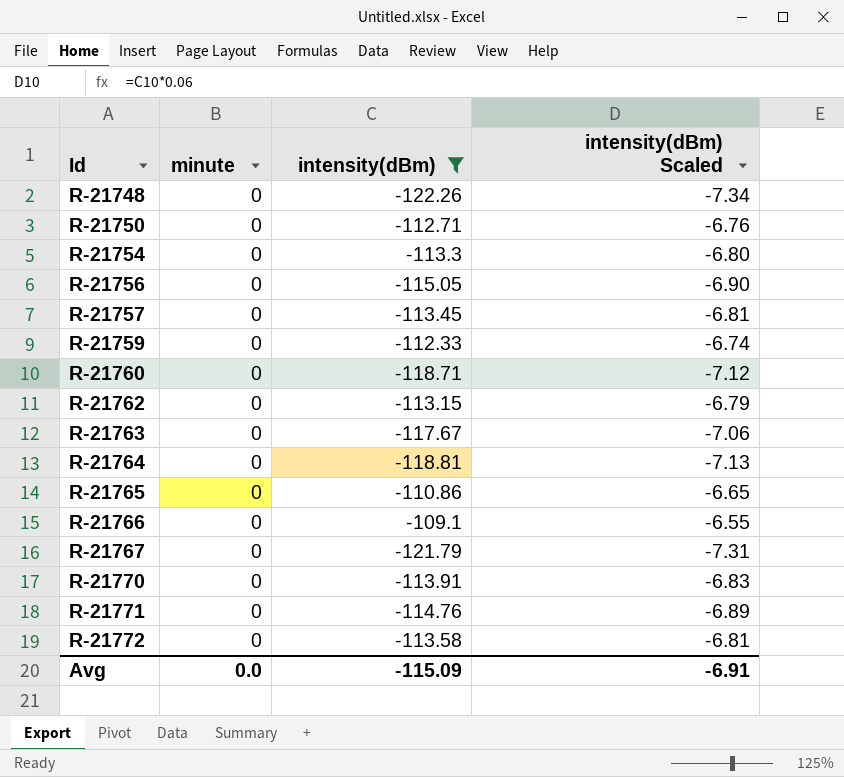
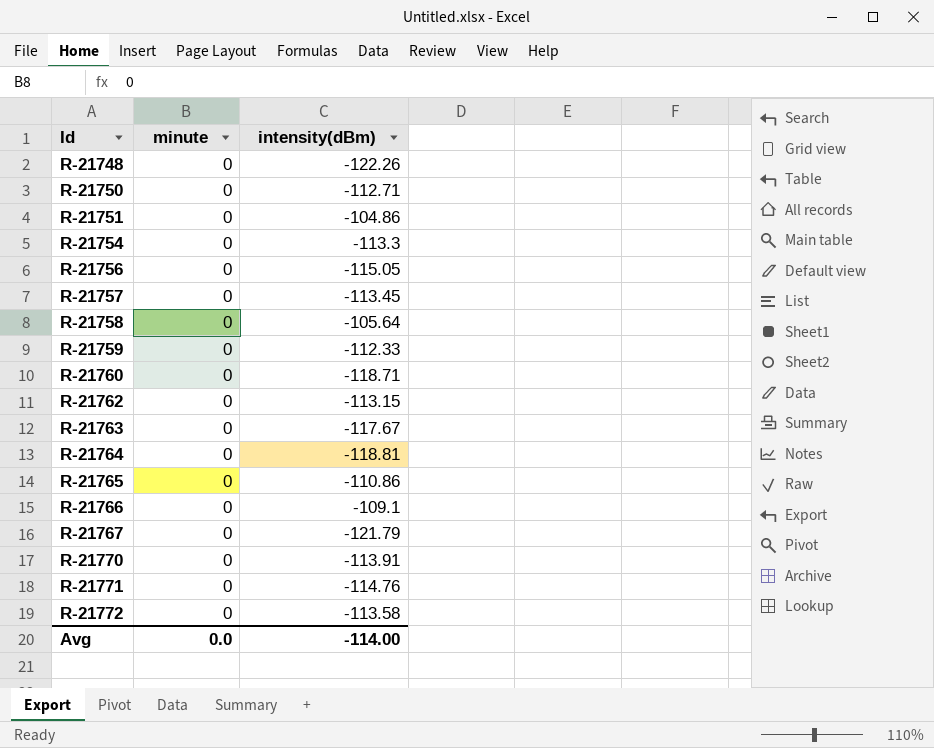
filter: intensity(dBm) <= -109.1 -> none
column intensity(dBm) Scaled | formula: [intensity(dBm)] * 0.06 -> none
Avg | intensity(dBm): -115.09 -> -114.00

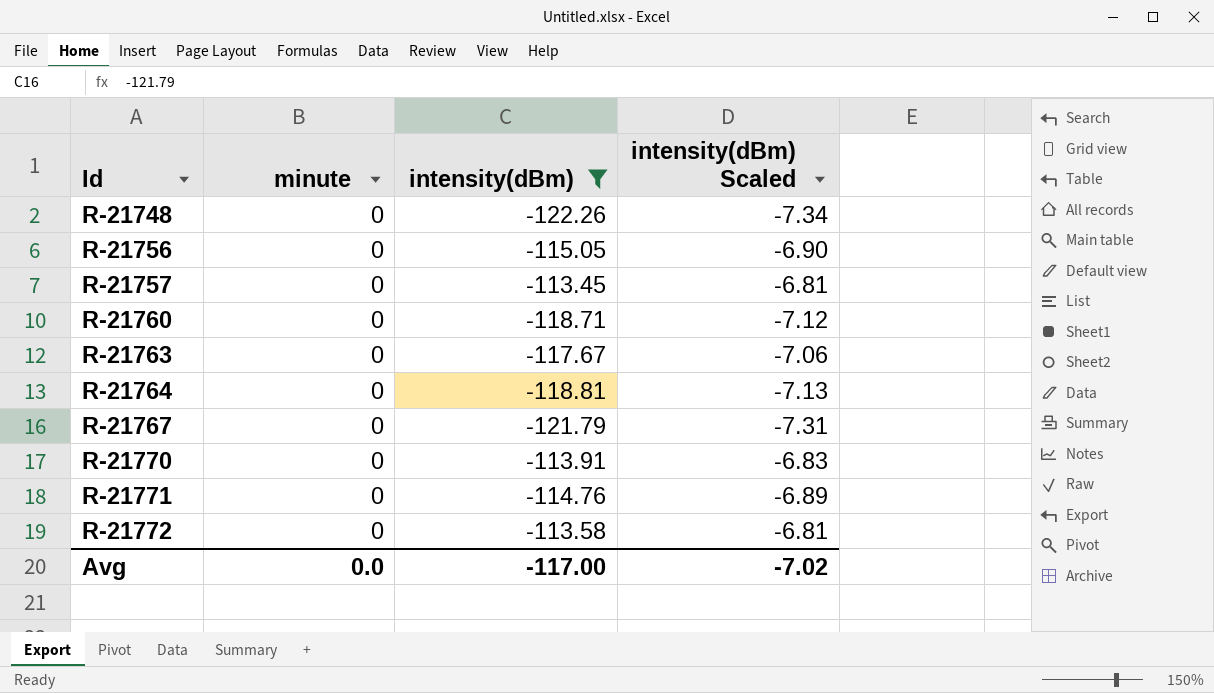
filter: none -> intensity(dBm) <= -113.45
column intensity(dBm) Scaled | formula: none -> [intensity(dBm)] * 0.06
Avg | intensity(dBm): -114.00 -> -117.00

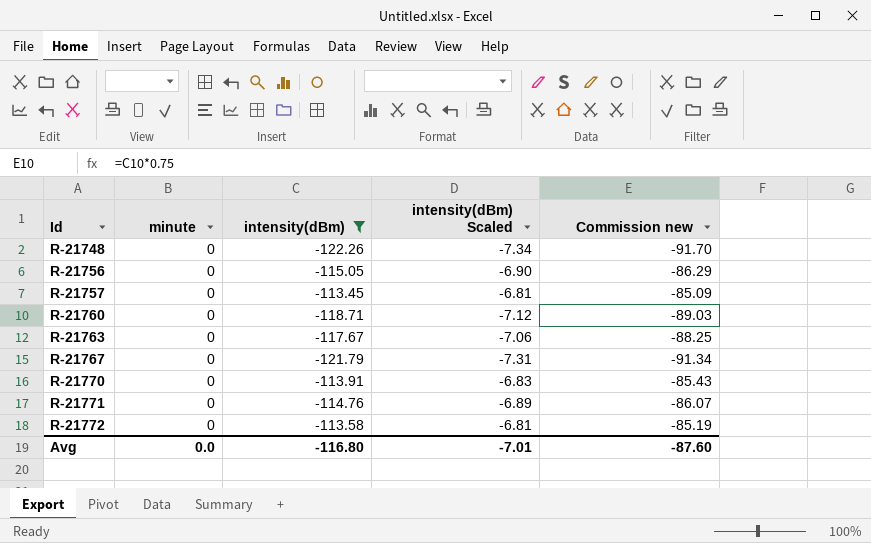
column Commission new | formula: none -> [intensity(dBm)] * 0.75
row R-21764: 0 | -118.81 | -7.13 -> none
Avg | intensity(dBm): -117.00 -> -116.80
Avg | intensity(dBm) Scaled: -7.02 -> -7.01

